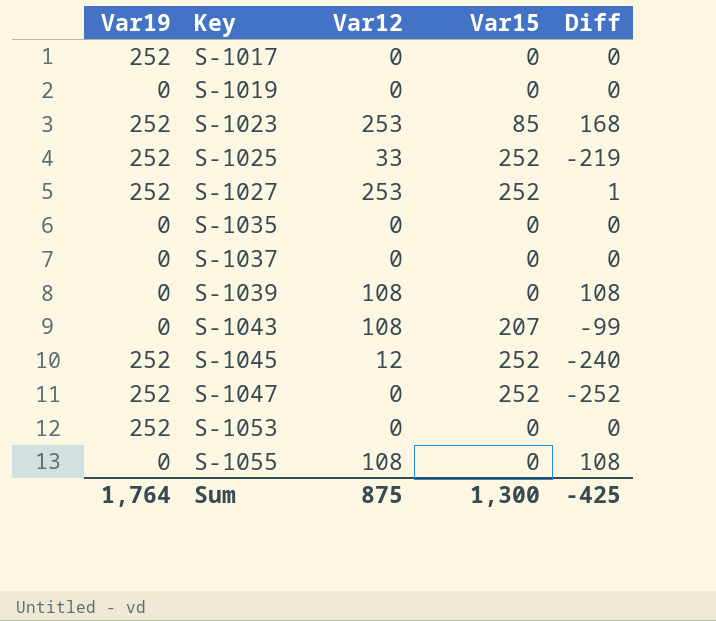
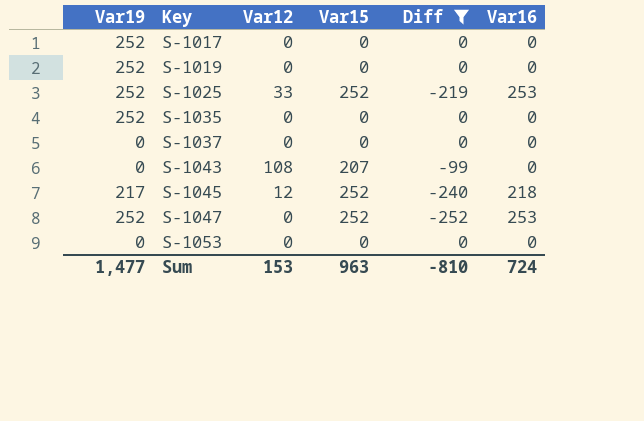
filter: none -> Diff <= 0
column Var16 | position: none -> 6
S-1019 | Var19: 0 -> 252
S-1035 | Var19: 0 -> 252
S-1045 | Var19: 252 -> 217
S-1053 | Var19: 252 -> 0
Sum | Var19: 1,764 -> 1,477
Sum | Var12: 875 -> 153
Sum | Var15: 1,300 -> 963
Sum | Diff: -425 -> -810

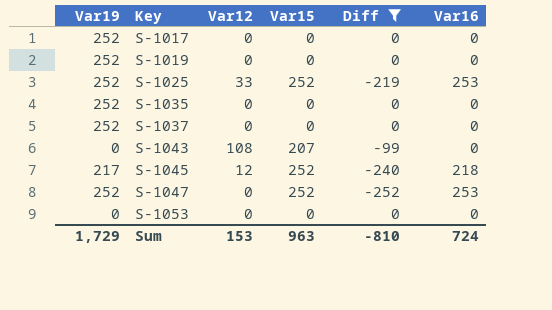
S-1037 | Var19: 0 -> 252
Sum | Var19: 1,477 -> 1,729

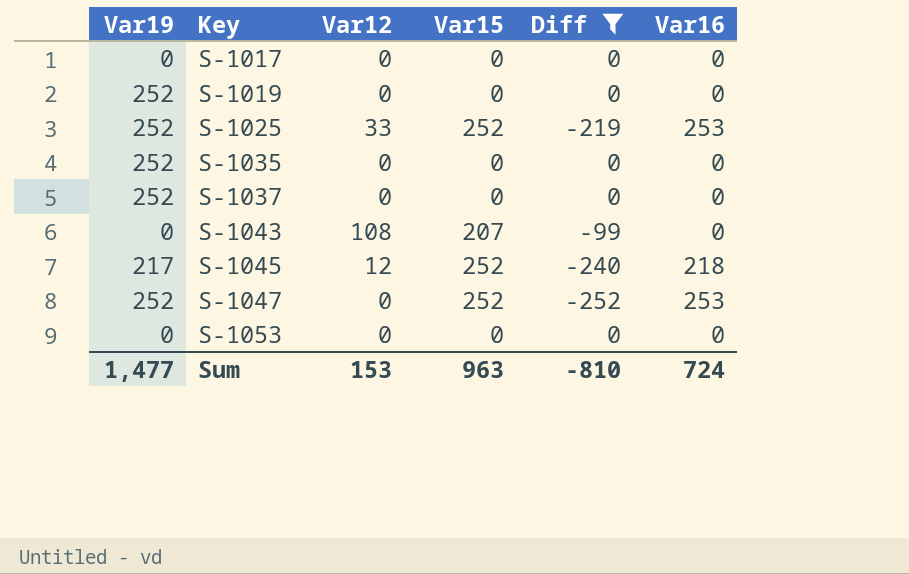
S-1017 | Var19: 252 -> 0
Sum | Var19: 1,729 -> 1,477

